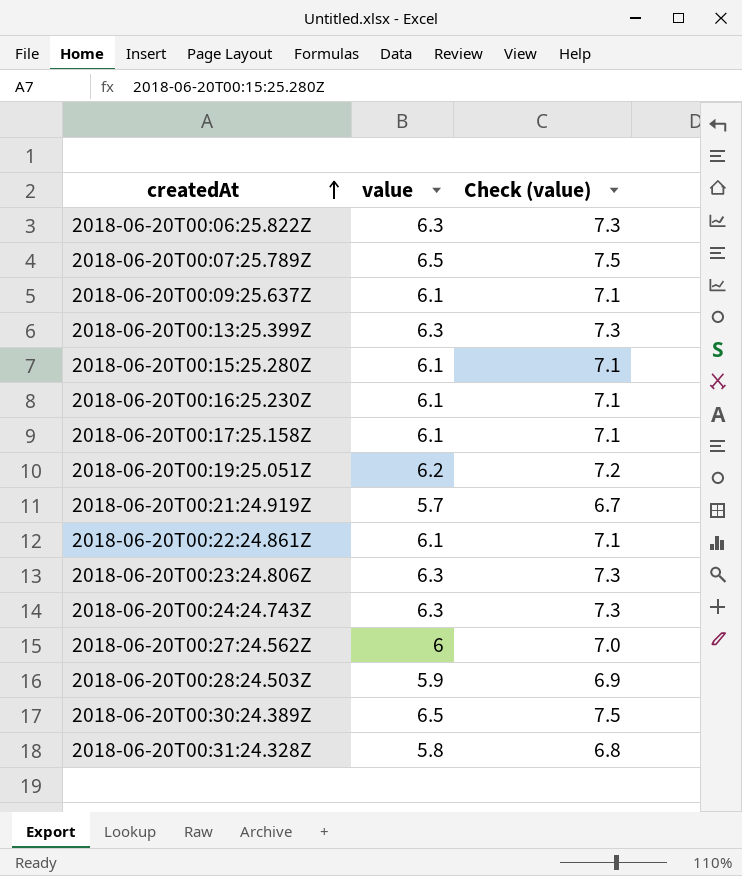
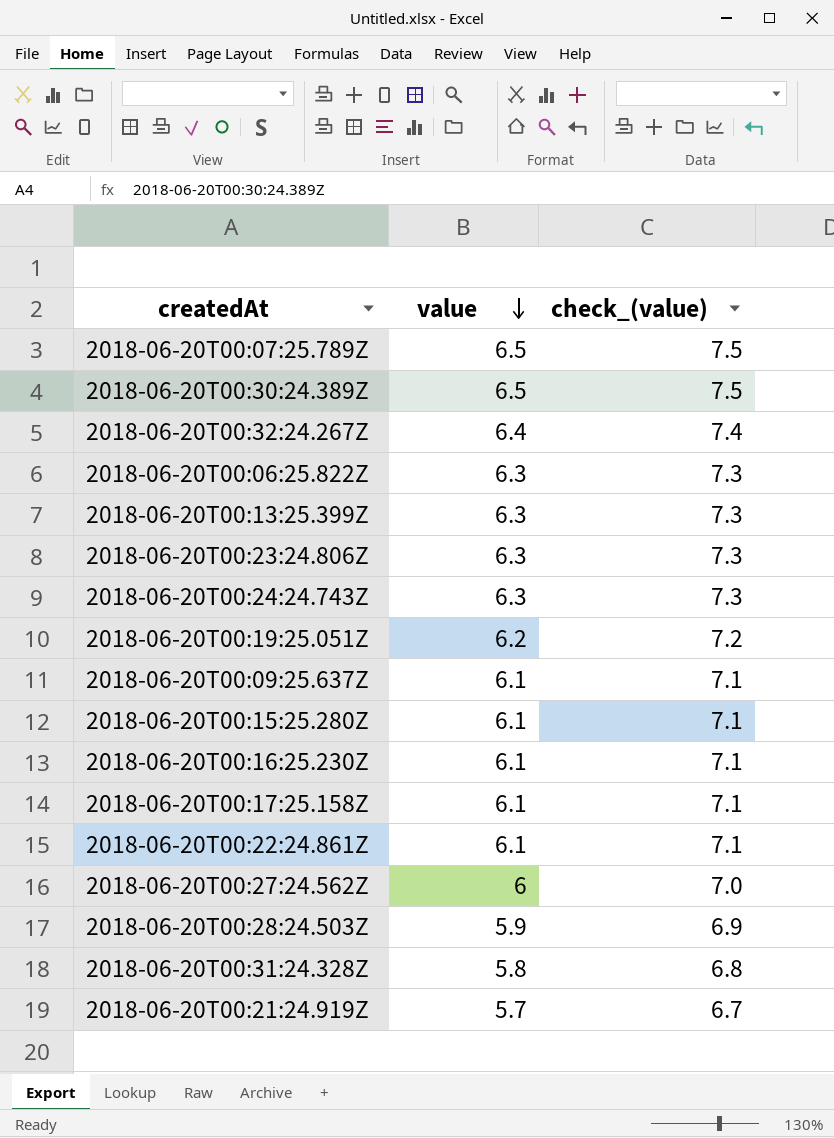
row order: createdAt ascending -> value descending
column name: Check (value) -> check_(value)
row 2018-06-20T00:32:24.267Z: none -> 6.4 | 7.4

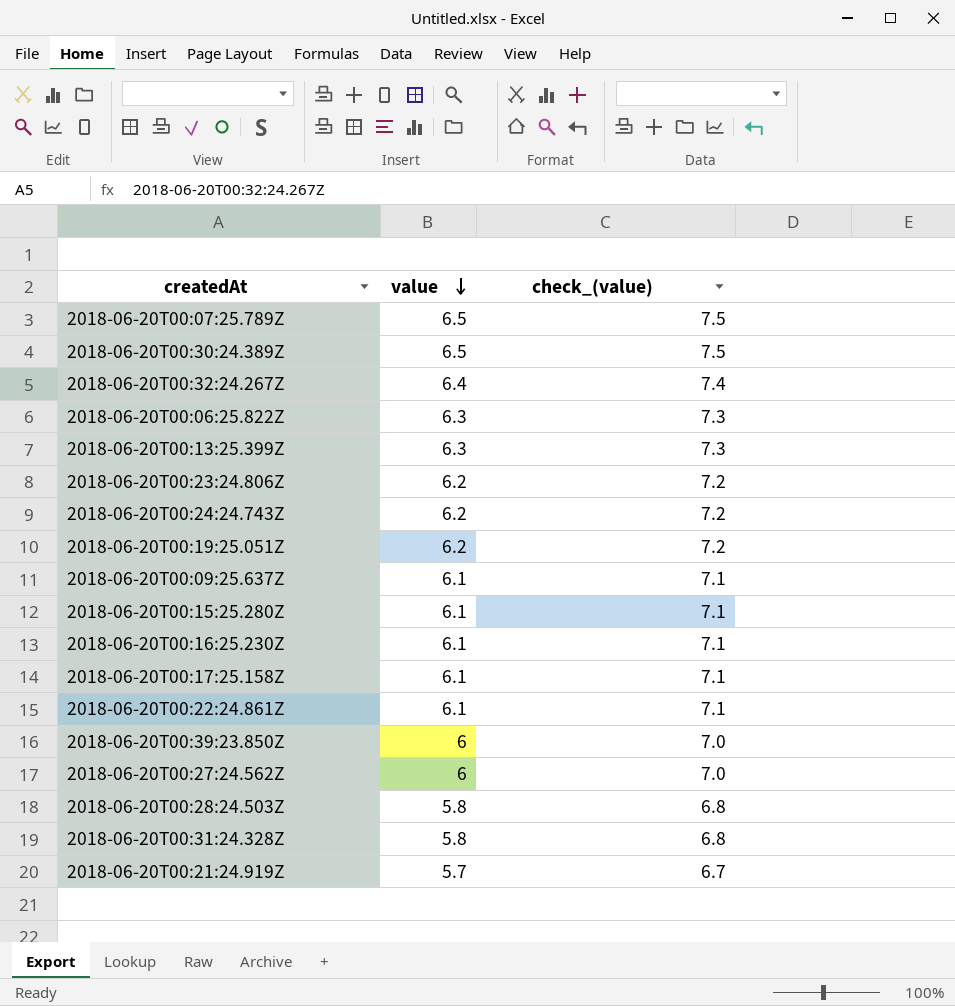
2018-06-20T00:23:24.806Z | value: 6.3 -> 6.2
2018-06-20T00:23:24.806Z | check_(value): 7.3 -> 7.2
2018-06-20T00:24:24.743Z | value: 6.3 -> 6.2
2018-06-20T00:24:24.743Z | check_(value): 7.3 -> 7.2
row 2018-06-20T00:39:23.850Z: none -> 6 | 7.0
2018-06-20T00:28:24.503Z | value: 5.9 -> 5.8
2018-06-20T00:28:24.503Z | check_(value): 6.9 -> 6.8

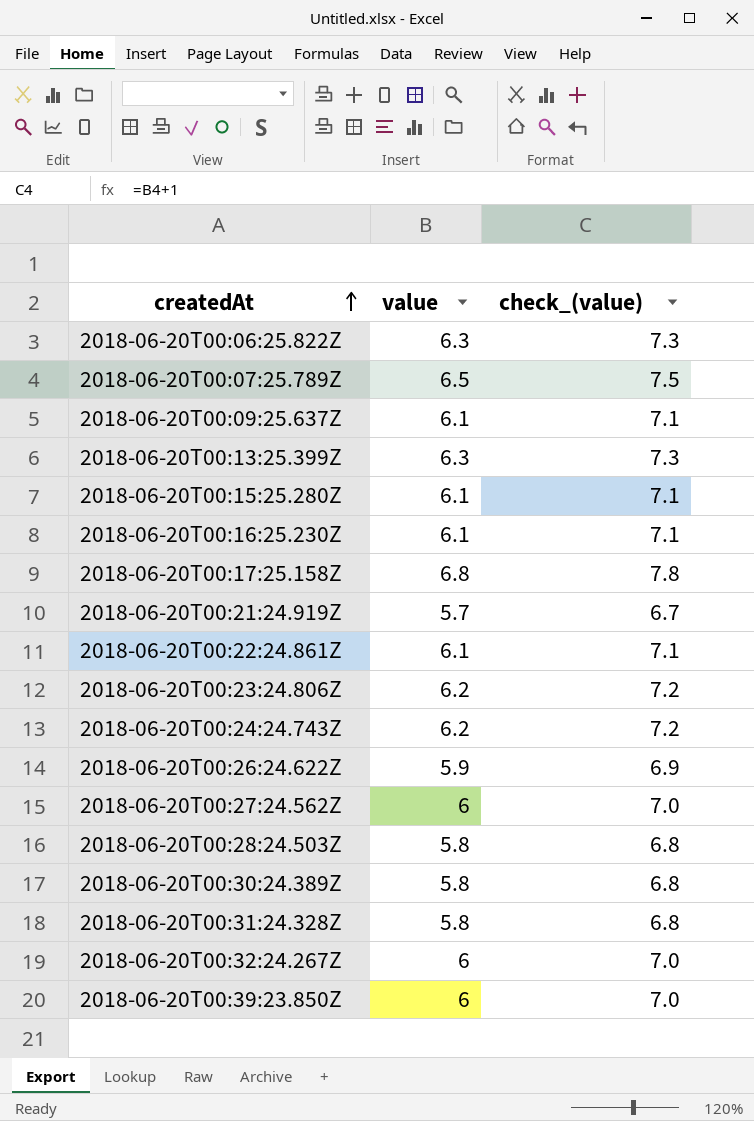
row order: value descending -> createdAt ascending
row 2018-06-20T00:19:25.051Z: 6.2 | 7.2 -> none
2018-06-20T00:17:25.158Z | value: 6.1 -> 6.8
2018-06-20T00:17:25.158Z | check_(value): 7.1 -> 7.8
row 2018-06-20T00:26:24.622Z: none -> 5.9 | 6.9
2018-06-20T00:30:24.389Z | value: 6.5 -> 5.8
2018-06-20T00:30:24.389Z | check_(value): 7.5 -> 6.8
2018-06-20T00:32:24.267Z | value: 6.4 -> 6
2018-06-20T00:32:24.267Z | check_(value): 7.4 -> 7.0

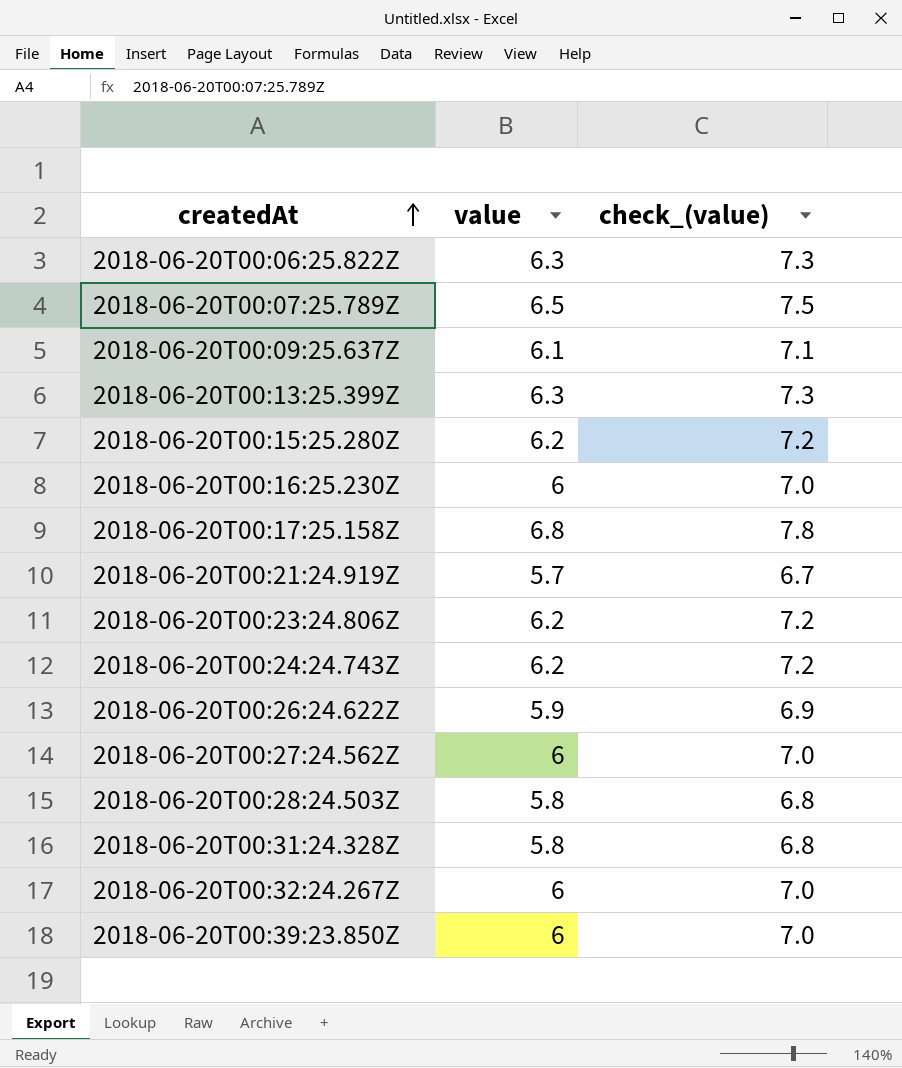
row 2018-06-20T00:22:24.861Z: 6.1 | 7.1 -> none
row 2018-06-20T00:30:24.389Z: 5.8 | 6.8 -> none
2018-06-20T00:15:25.280Z | value: 6.1 -> 6.2
2018-06-20T00:15:25.280Z | check_(value): 7.1 -> 7.2
2018-06-20T00:16:25.230Z | value: 6.1 -> 6
2018-06-20T00:16:25.230Z | check_(value): 7.1 -> 7.0

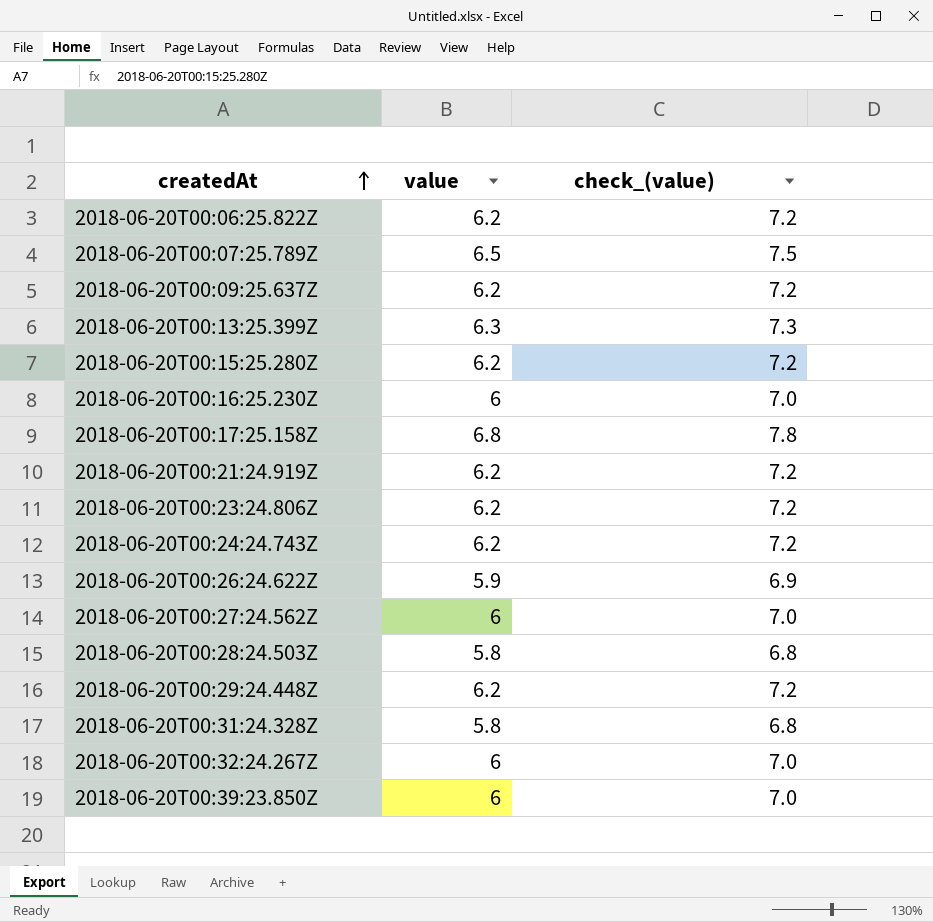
2018-06-20T00:06:25.822Z | value: 6.3 -> 6.2
2018-06-20T00:06:25.822Z | check_(value): 7.3 -> 7.2
2018-06-20T00:09:25.637Z | value: 6.1 -> 6.2
2018-06-20T00:09:25.637Z | check_(value): 7.1 -> 7.2
2018-06-20T00:21:24.919Z | value: 5.7 -> 6.2
2018-06-20T00:21:24.919Z | check_(value): 6.7 -> 7.2
row 2018-06-20T00:29:24.448Z: none -> 6.2 | 7.2

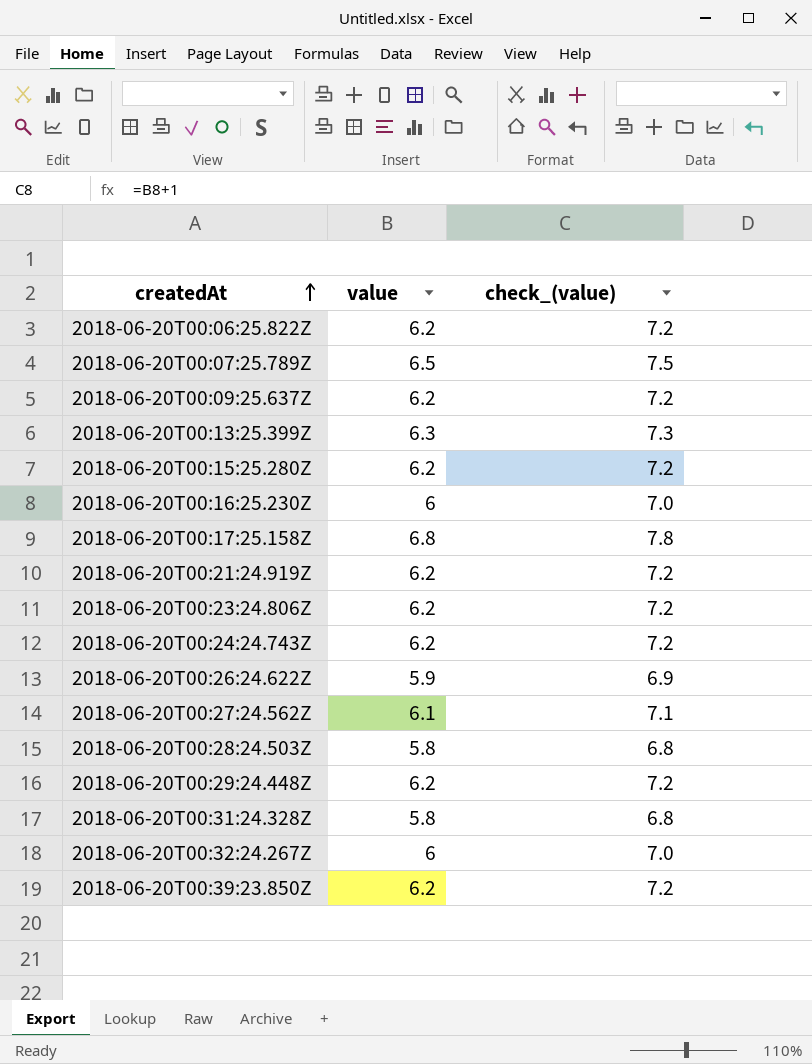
2018-06-20T00:27:24.562Z | value: 6 -> 6.1
2018-06-20T00:27:24.562Z | check_(value): 7.0 -> 7.1
2018-06-20T00:39:23.850Z | value: 6 -> 6.2
2018-06-20T00:39:23.850Z | check_(value): 7.0 -> 7.2

